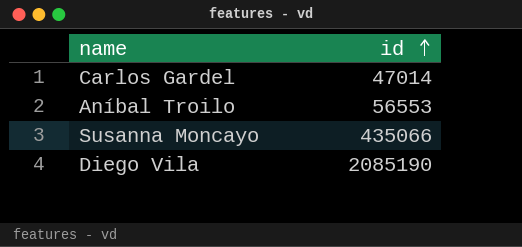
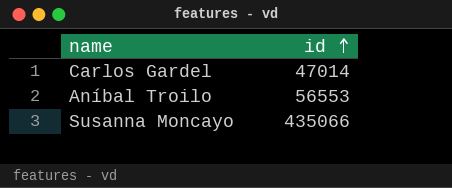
row Diego Vila: 2085190 -> none

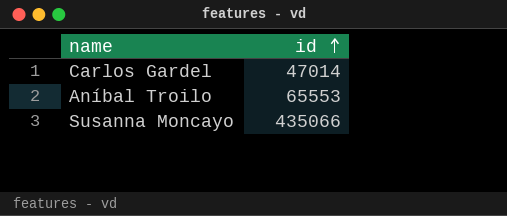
Aníbal Troilo | id: 56553 -> 65553

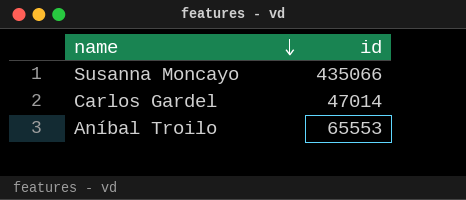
row order: id ascending -> name descending

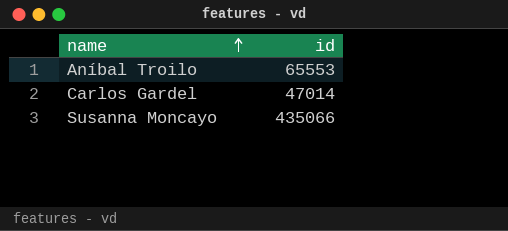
row order: name descending -> name ascending

